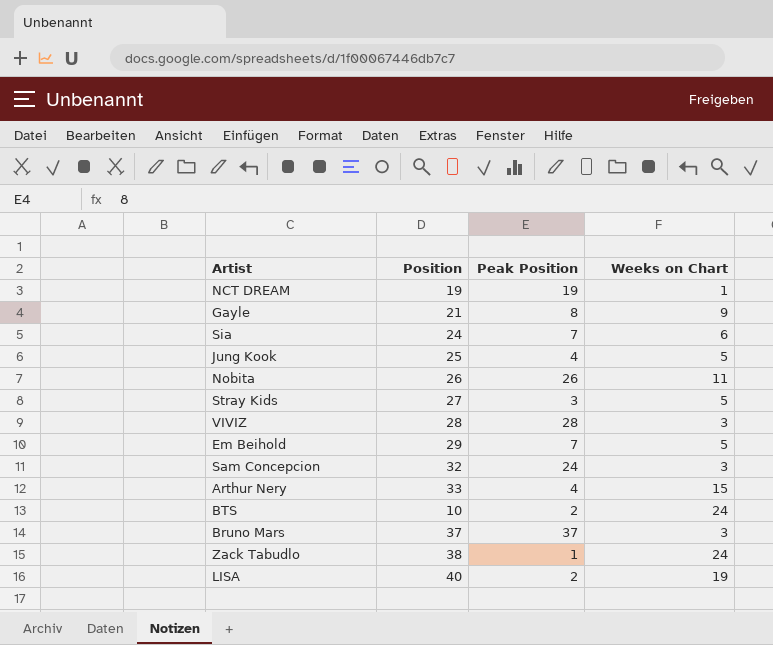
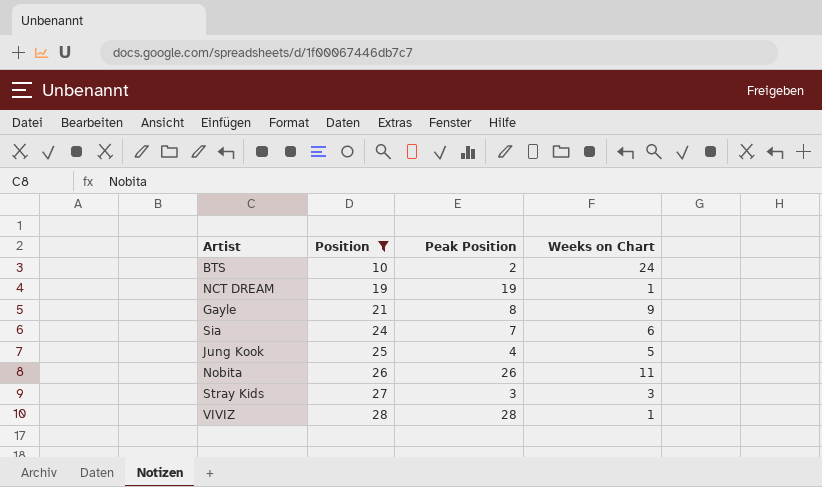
filter: none -> Position <= 28
row order: none -> Position ascending
Stray Kids | Weeks on Chart: 5 -> 3
VIVIZ | Weeks on Chart: 3 -> 1

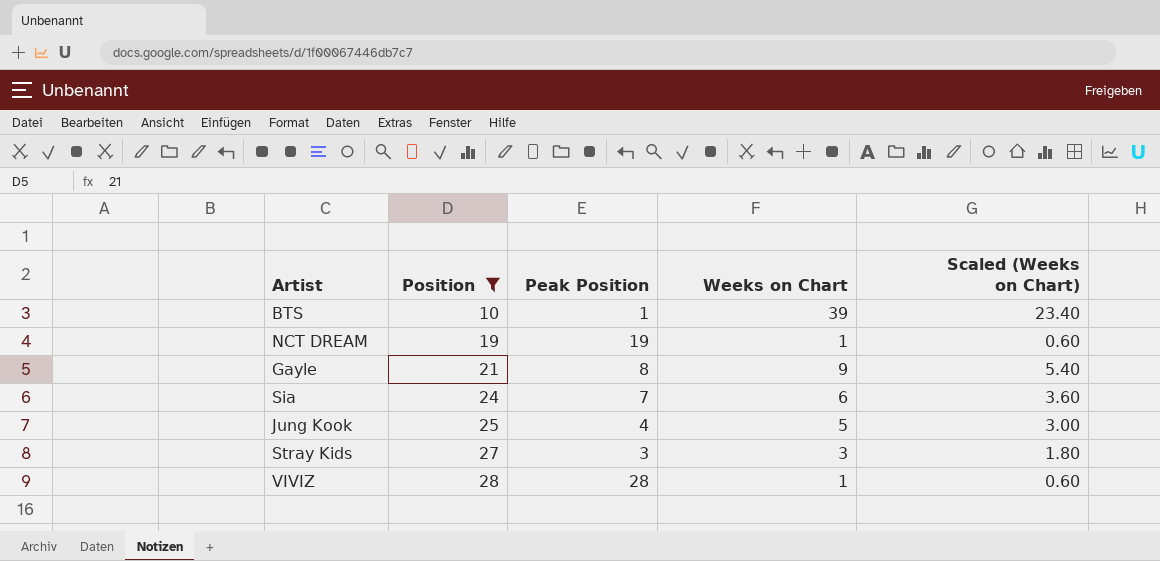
column Scaled (Weeks on Chart) | formula: none -> [Weeks on Chart] * 0.6
row Nobita: 26 | 26 | 11 -> none
BTS | Peak Position: 2 -> 1
BTS | Weeks on Chart: 24 -> 39

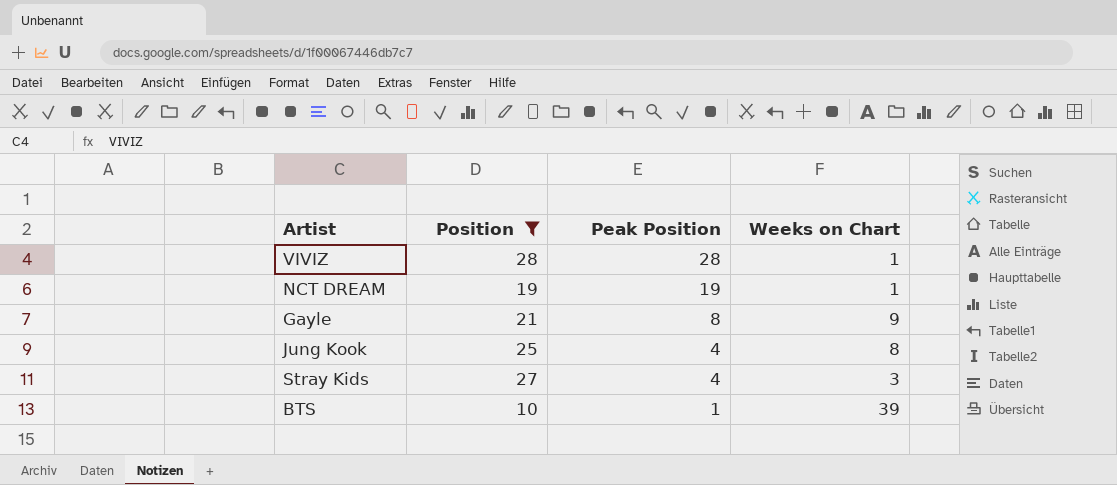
row order: Position ascending -> Peak Position descending
column Scaled (Weeks on Chart) | formula: [Weeks on Chart] * 0.6 -> none
row Sia: 24 | 7 | 6 | 3.60 -> none
Jung Kook | Weeks on Chart: 5 -> 8
Stray Kids | Peak Position: 3 -> 4

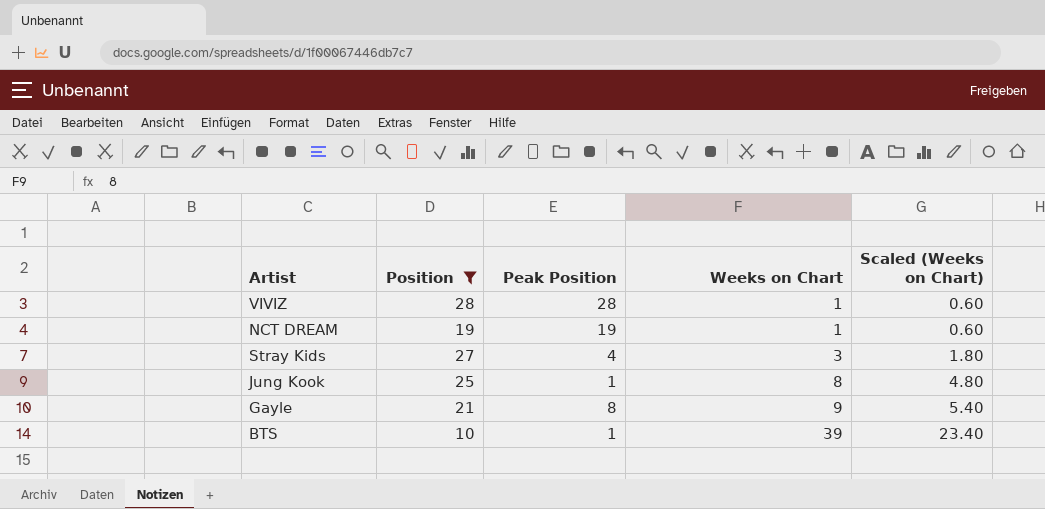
row order: Peak Position descending -> Weeks on Chart ascending
column Scaled (Weeks on Chart) | formula: none -> [Weeks on Chart] * 0.6
Jung Kook | Peak Position: 4 -> 1

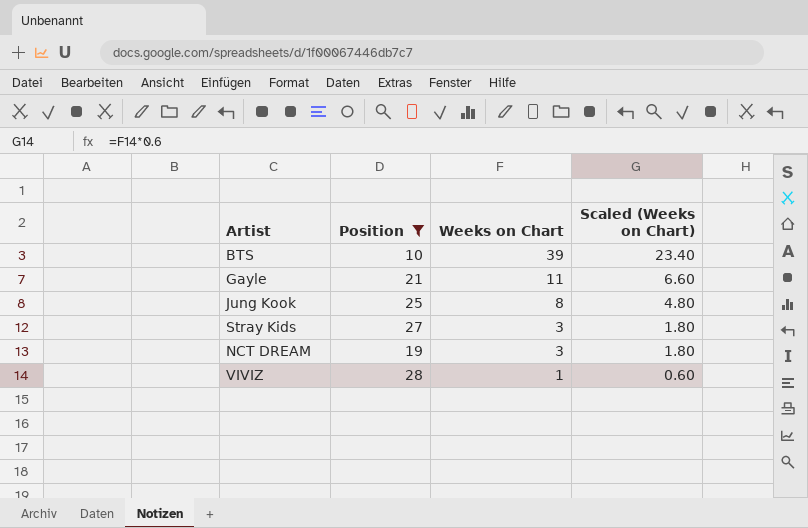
row order: Weeks on Chart ascending -> Weeks on Chart descending
column Peak Position | position: 3 -> none
Gayle | Weeks on Chart: 9 -> 11
Gayle | Scaled (Weeks on Chart): 5.40 -> 6.60
NCT DREAM | Weeks on Chart: 1 -> 3
NCT DREAM | Scaled (Weeks on Chart): 0.60 -> 1.80

